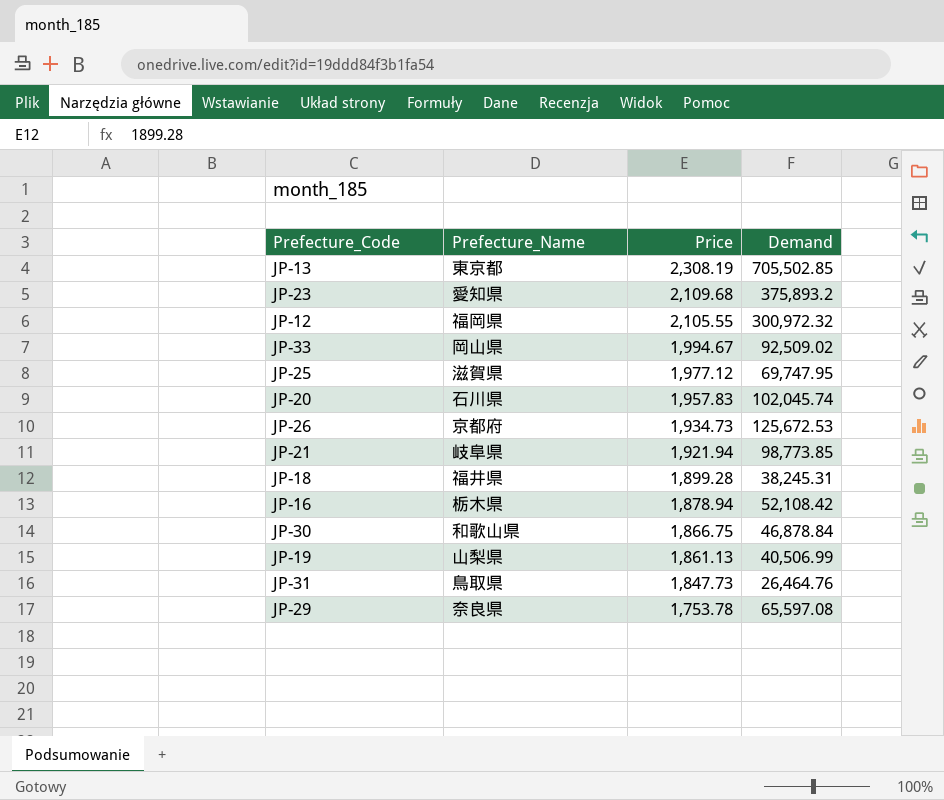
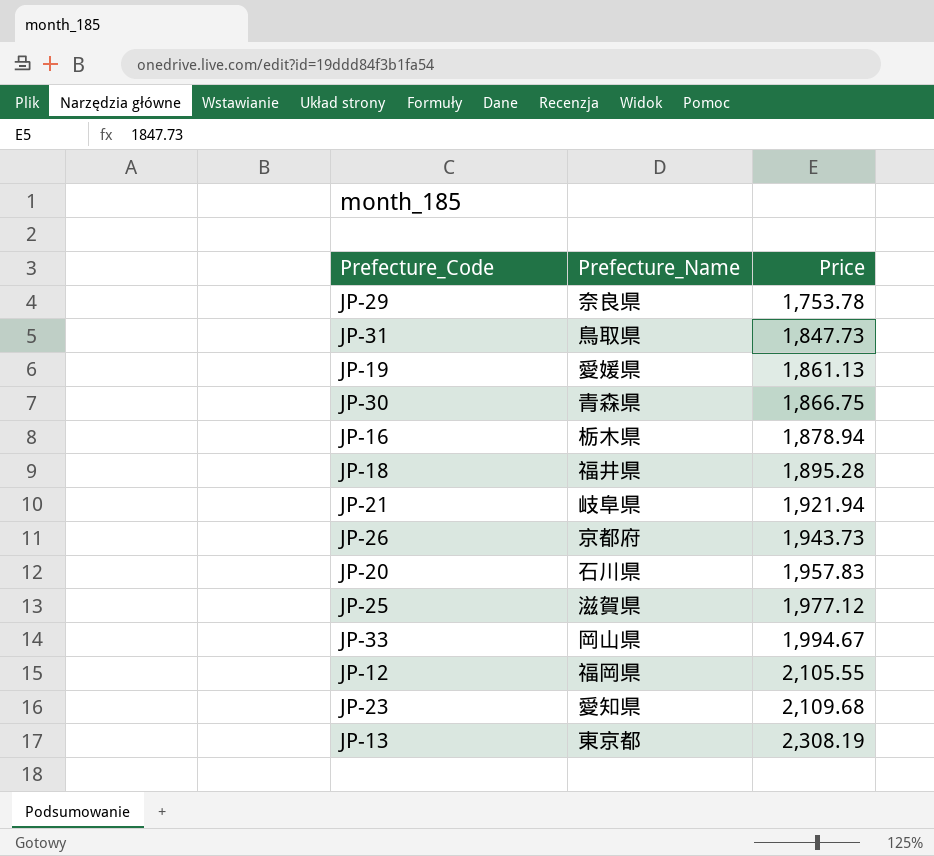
row order: Price descending -> Price ascending
column Demand | position: 4 -> none
JP-19 | Prefecture_Name: 山梨県 -> 愛媛県
JP-30 | Prefecture_Name: 和歌山県 -> 青森県
JP-18 | Price: 1,899.28 -> 1,895.28
JP-26 | Price: 1,934.73 -> 1,943.73

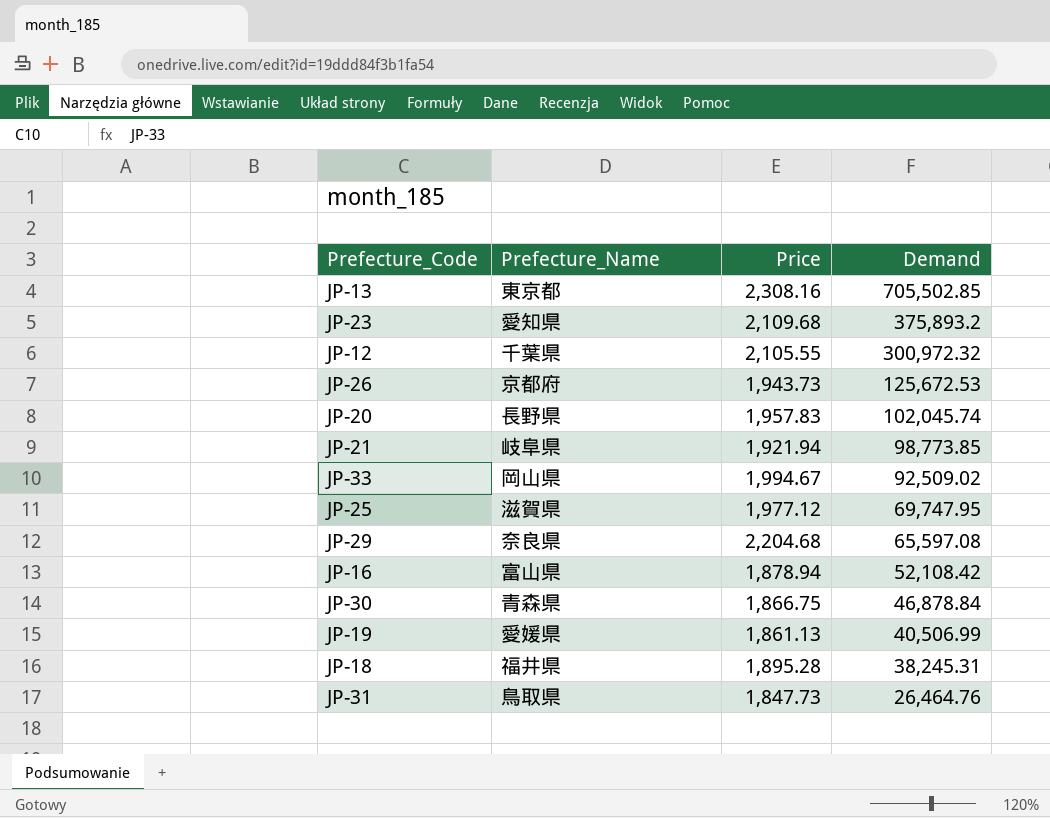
row order: Price ascending -> Demand descending
column Demand | position: none -> 4
JP-13 | Price: 2,308.19 -> 2,308.16
JP-12 | Prefecture_Name: 福岡県 -> 千葉県
JP-20 | Prefecture_Name: 石川県 -> 長野県
JP-29 | Price: 1,753.78 -> 2,204.68
JP-16 | Prefecture_Name: 栃木県 -> 富山県

